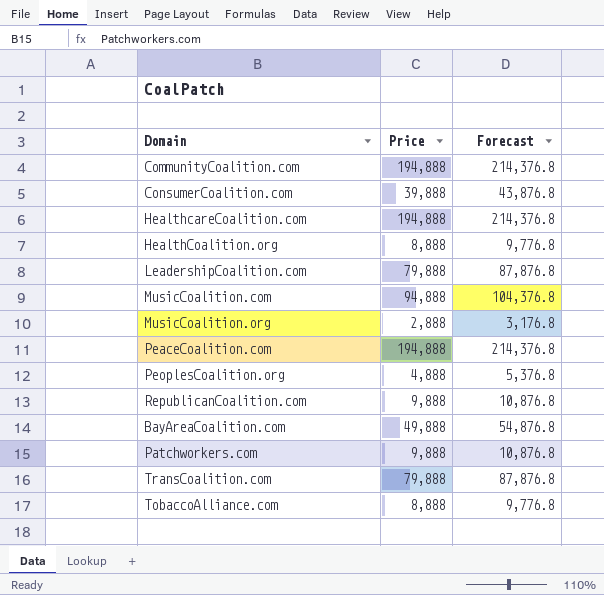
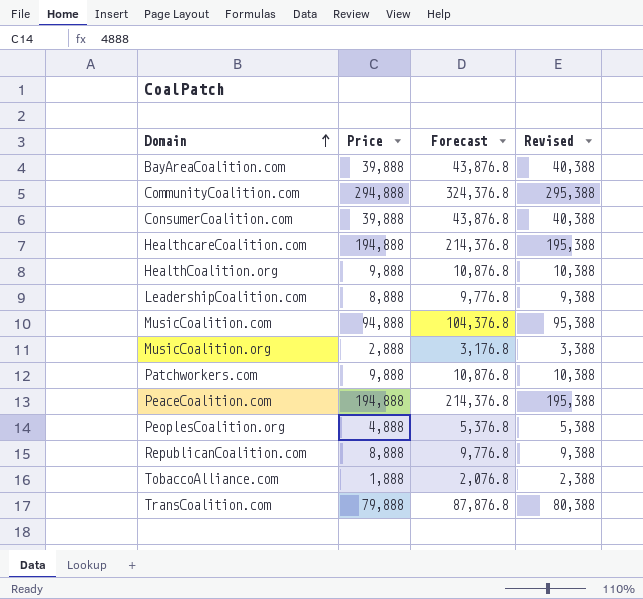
row order: none -> Domain ascending
column Revised | formula: none -> [Price] + 500
BayAreaCoalition.com | Price: 49,888 -> 39,888
BayAreaCoalition.com | Forecast: 54,876.8 -> 43,876.8
CommunityCoalition.com | Price: 194,888 -> 294,888
CommunityCoalition.com | Forecast: 214,376.8 -> 324,376.8
HealthCoalition.org | Price: 8,888 -> 9,888
HealthCoalition.org | Forecast: 9,776.8 -> 10,876.8
LeadershipCoalition.com | Price: 79,888 -> 8,888
LeadershipCoalition.com | Forecast: 87,876.8 -> 9,776.8
RepublicanCoalition.com | Price: 9,888 -> 8,888
RepublicanCoalition.com | Forecast: 10,876.8 -> 9,776.8
TobaccoAlliance.com | Price: 8,888 -> 1,888
TobaccoAlliance.com | Forecast: 9,776.8 -> 2,076.8

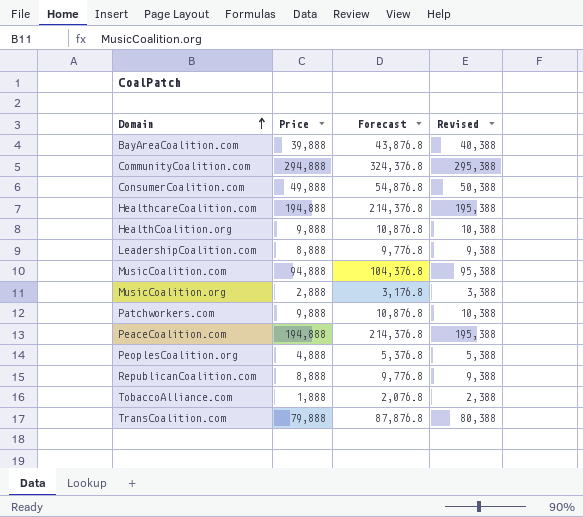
ConsumerCoalition.com | Price: 39,888 -> 49,888
ConsumerCoalition.com | Forecast: 43,876.8 -> 54,876.8
ConsumerCoalition.com | Revised: 40,388 -> 50,388

